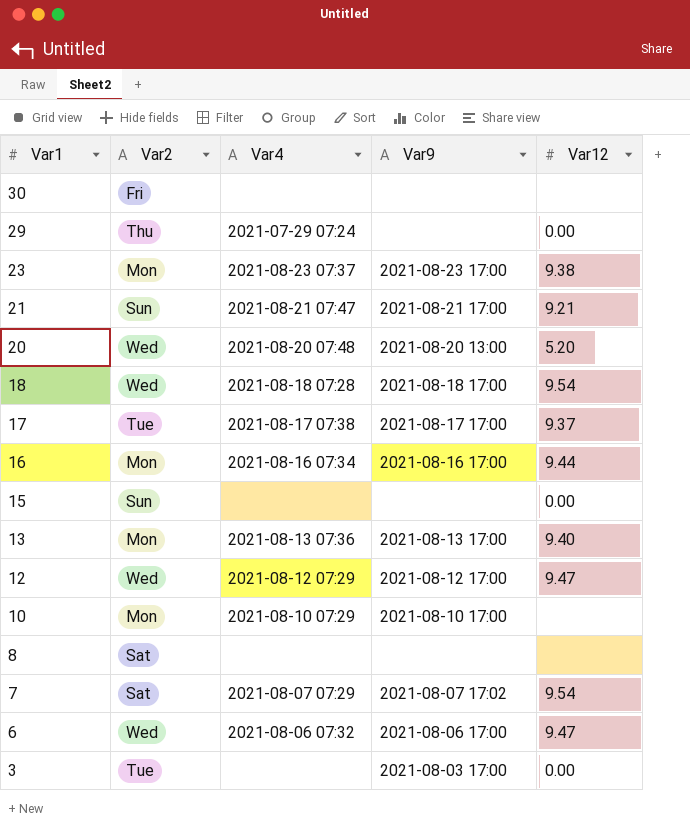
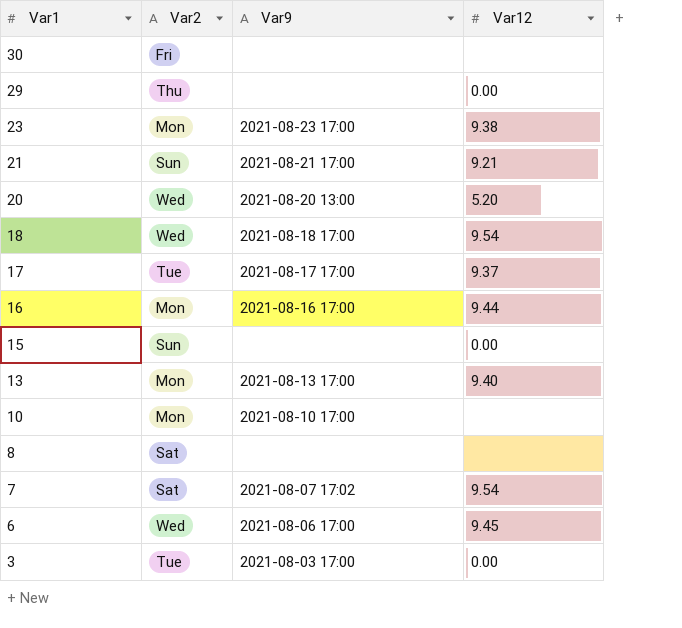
column Var4 | position: 3 -> none
row 12: Wed | 2021-08-12 07:29 | 2021-08-12 17:00 | 9.47 -> none
6 | Var12: 9.47 -> 9.45

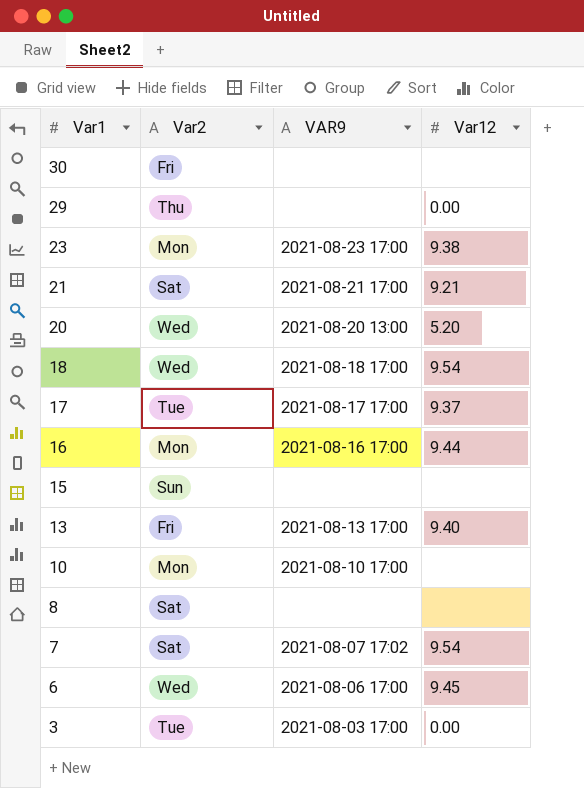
column name: Var9 -> VAR9
21 | Var2: Sun -> Sat
15 | Var12: 0.00 -> none
13 | Var2: Mon -> Fri

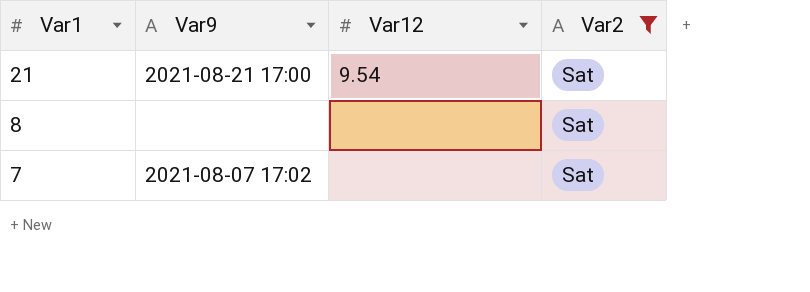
filter: none -> Var2 = Sat
column name: VAR9 -> Var9
column Var2 | position: 2 -> 4
21 | Var12: 9.21 -> 9.54
7 | Var12: 9.54 -> none

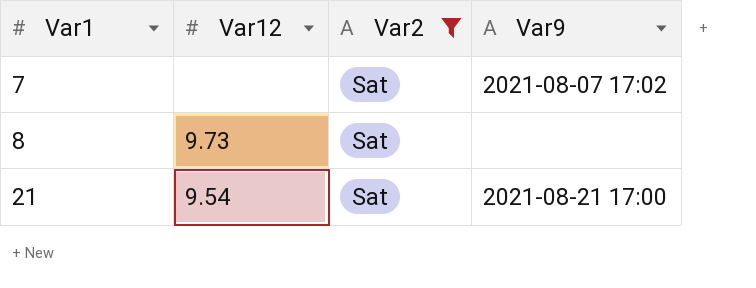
row order: Var1 descending -> Var1 ascending
column Var9 | position: 2 -> 4
8 | Var12: none -> 9.73

